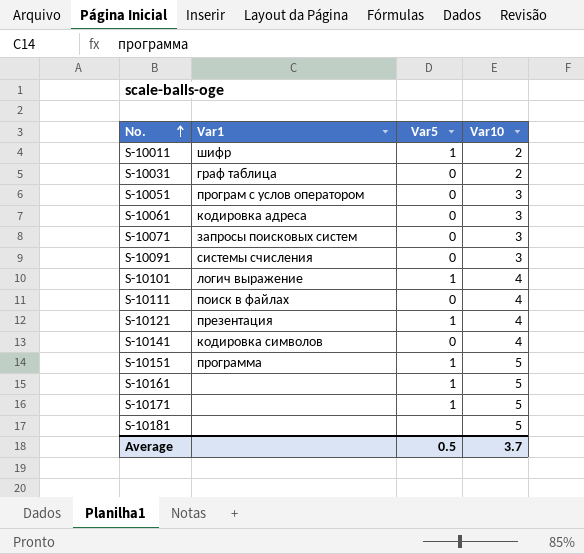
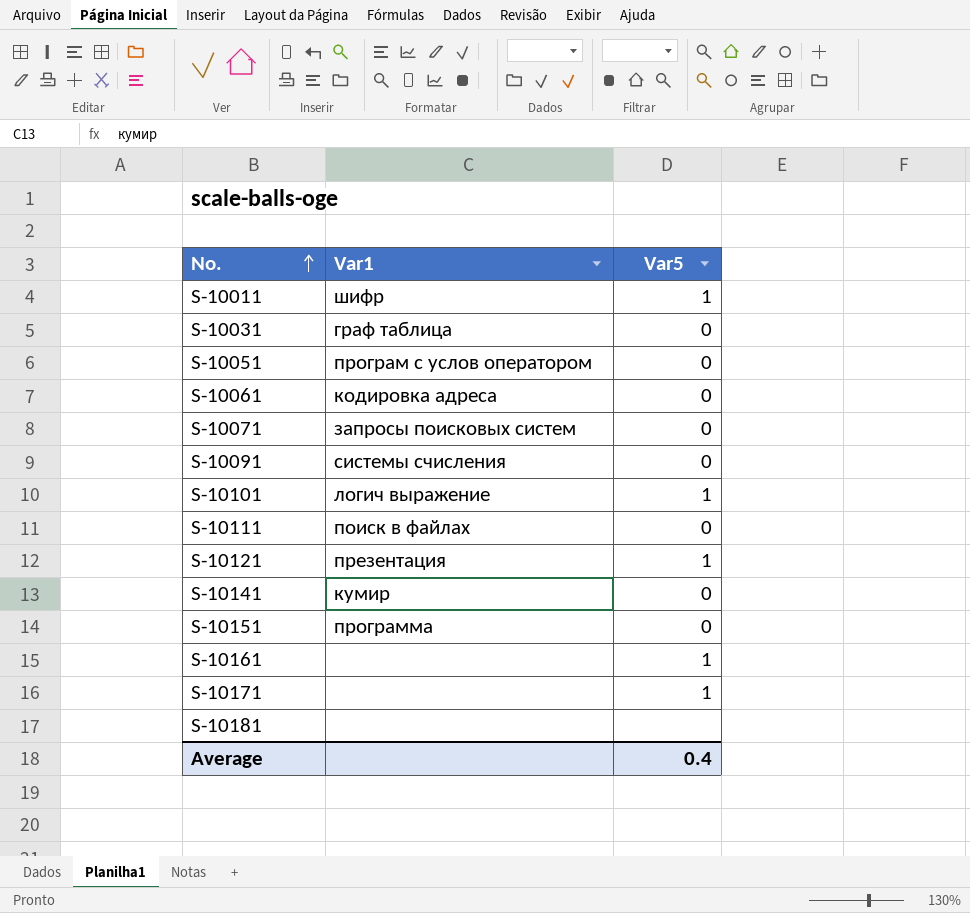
column Var10 | position: 4 -> none
S-10141 | Var1: кодировка символов -> кумир
S-10151 | Var5: 1 -> 0
Average | Var5: 0.5 -> 0.4

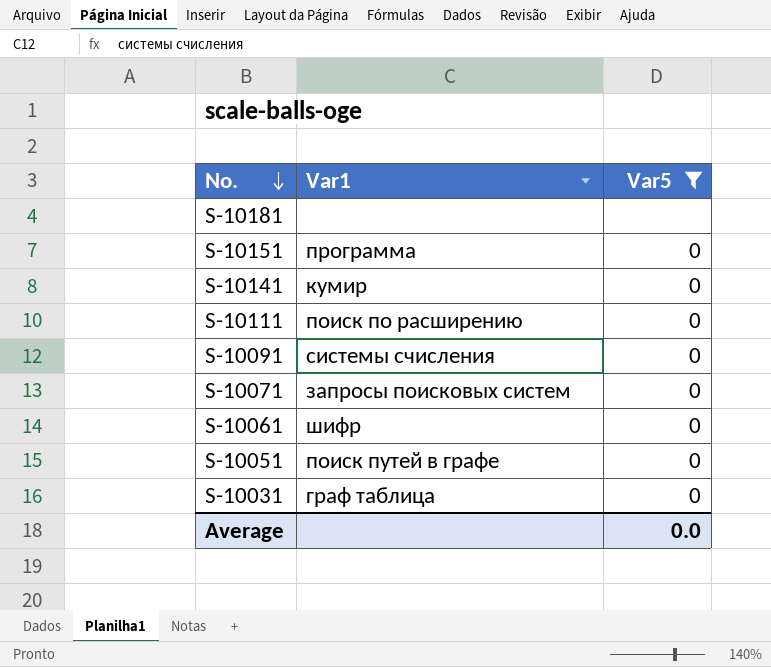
filter: none -> Var5 != 1
row order: No. ascending -> No. descending
S-10111 | Var1: поиск в файлах -> поиск по расширению
S-10061 | Var1: кодировка адреса -> шифр
S-10051 | Var1: програм с услов оператором -> поиск путей в графе
Average | Var5: 0.4 -> 0.0

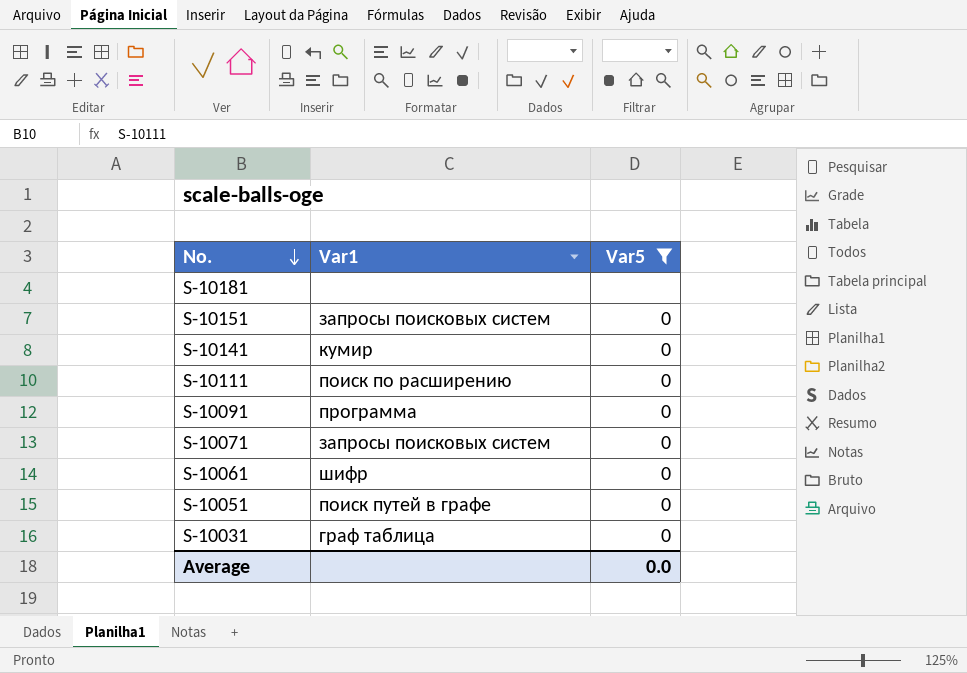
S-10151 | Var1: программа -> запросы поисковых систем
S-10091 | Var1: системы счисления -> программа

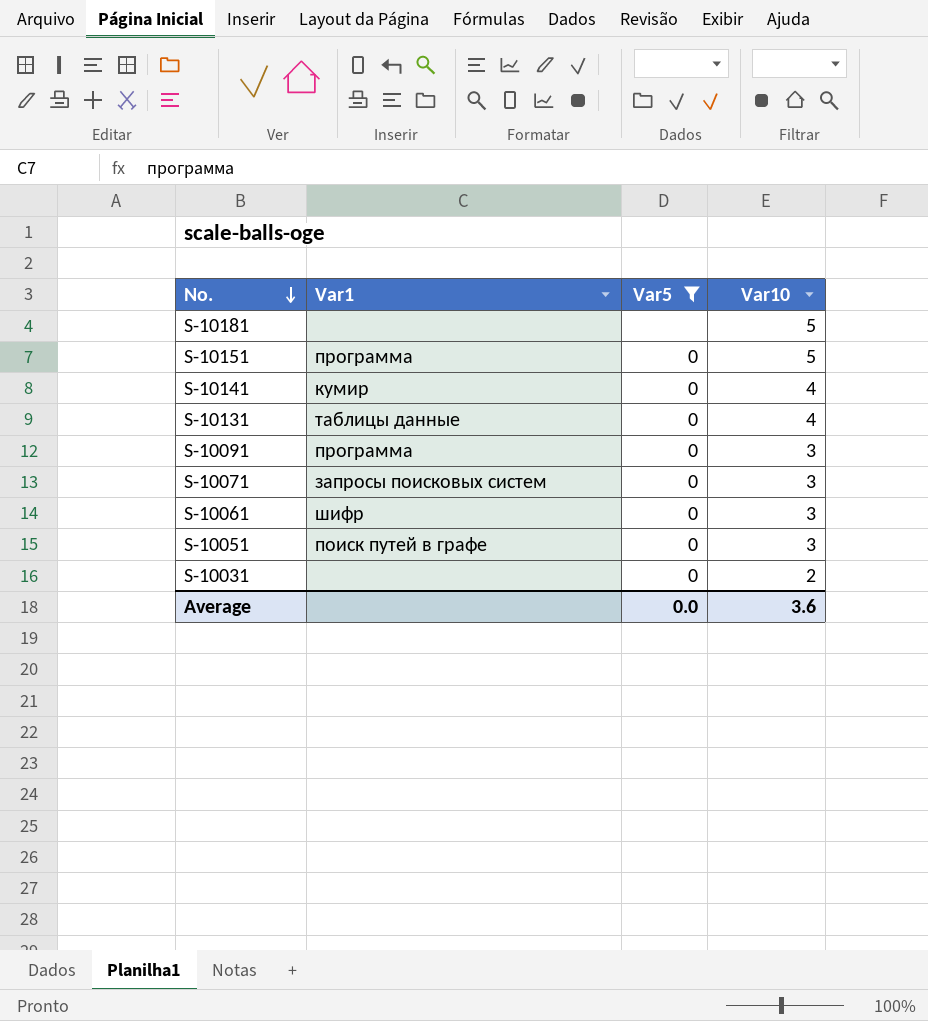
column Var10 | position: none -> 4
row S-10111: поиск по расширению | 0 -> none
S-10151 | Var1: запросы поисковых систем -> программа
row S-10131: none -> таблицы данные | 0 | 4
S-10031 | Var1: граф таблица -> none

